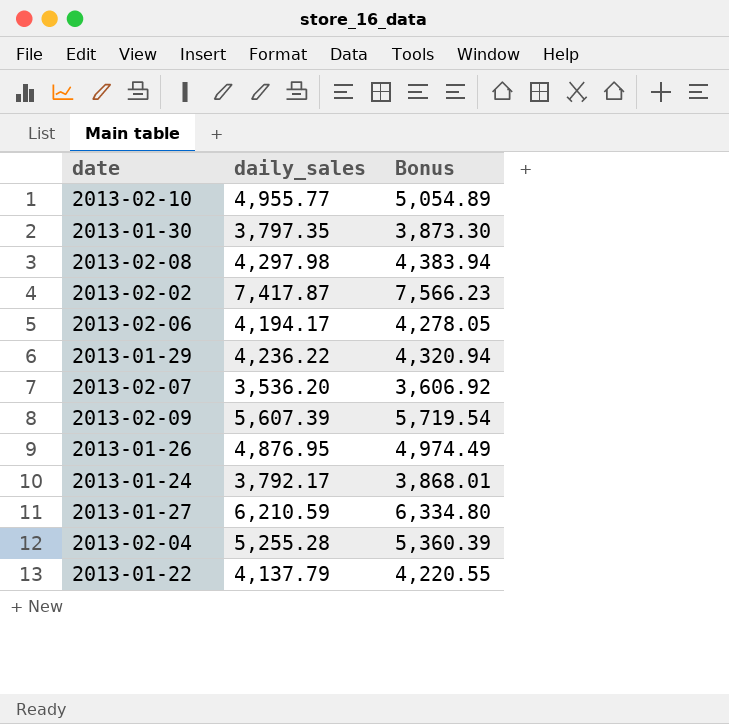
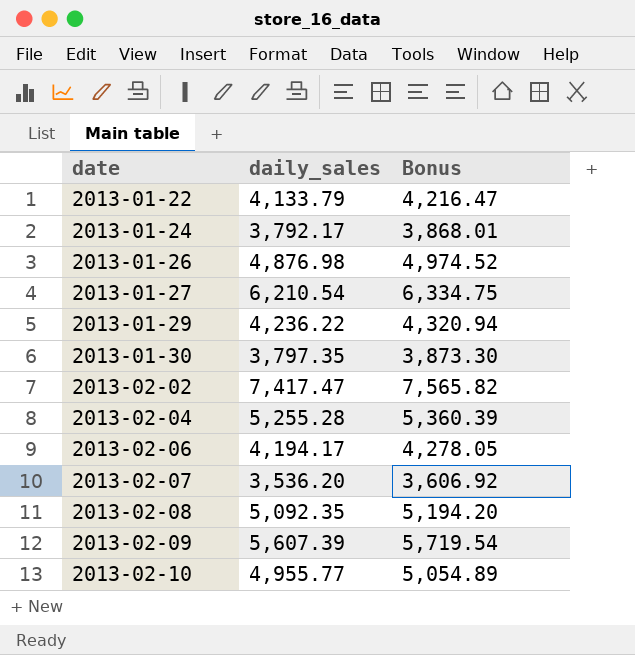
row order: none -> date ascending
2013-01-22 | daily_sales: 4,137.79 -> 4,133.79
2013-01-22 | Bonus: 4,220.55 -> 4,216.47
2013-01-26 | daily_sales: 4,876.95 -> 4,876.98
2013-01-26 | Bonus: 4,974.49 -> 4,974.52
2013-01-27 | daily_sales: 6,210.59 -> 6,210.54
2013-01-27 | Bonus: 6,334.80 -> 6,334.75
2013-02-02 | daily_sales: 7,417.87 -> 7,417.47
2013-02-02 | Bonus: 7,566.23 -> 7,565.82
2013-02-08 | daily_sales: 4,297.98 -> 5,092.35
2013-02-08 | Bonus: 4,383.94 -> 5,194.20

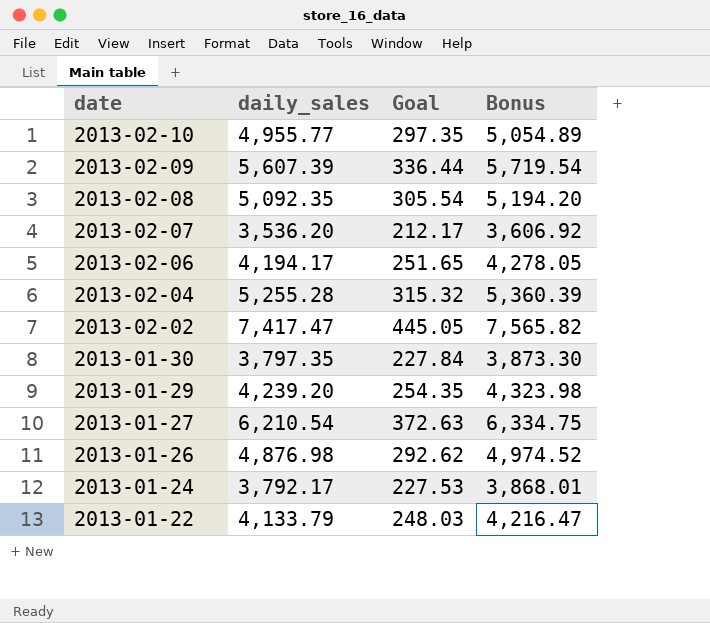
row order: date ascending -> date descending
column Goal | formula: none -> [daily_sales] * 0.06
2013-01-29 | daily_sales: 4,236.22 -> 4,239.20
2013-01-29 | Bonus: 4,320.94 -> 4,323.98

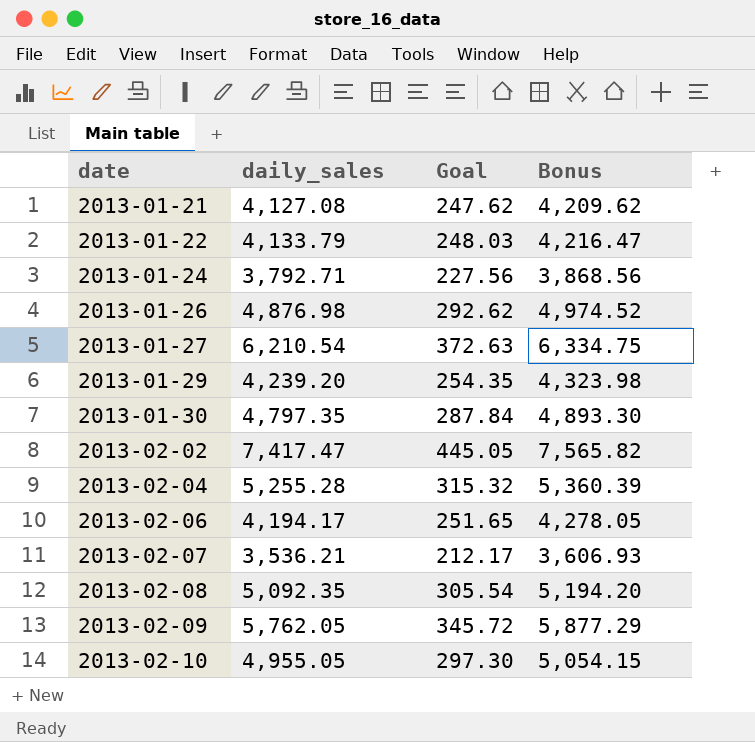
row order: date descending -> date ascending
row 2013-01-21: none -> 4,127.08 | 247.62 | 4,209.62
2013-01-24 | daily_sales: 3,792.17 -> 3,792.71
2013-01-24 | Goal: 227.53 -> 227.56
2013-01-24 | Bonus: 3,868.01 -> 3,868.56
2013-01-30 | daily_sales: 3,797.35 -> 4,797.35
2013-01-30 | Goal: 227.84 -> 287.84
2013-01-30 | Bonus: 3,873.30 -> 4,893.30
2013-02-07 | daily_sales: 3,536.20 -> 3,536.21
2013-02-07 | Bonus: 3,606.92 -> 3,606.93
2013-02-09 | daily_sales: 5,607.39 -> 5,762.05
2013-02-09 | Goal: 336.44 -> 345.72
2013-02-09 | Bonus: 5,719.54 -> 5,877.29
2013-02-10 | daily_sales: 4,955.77 -> 4,955.05
2013-02-10 | Goal: 297.35 -> 297.30
2013-02-10 | Bonus: 5,054.89 -> 5,054.15

